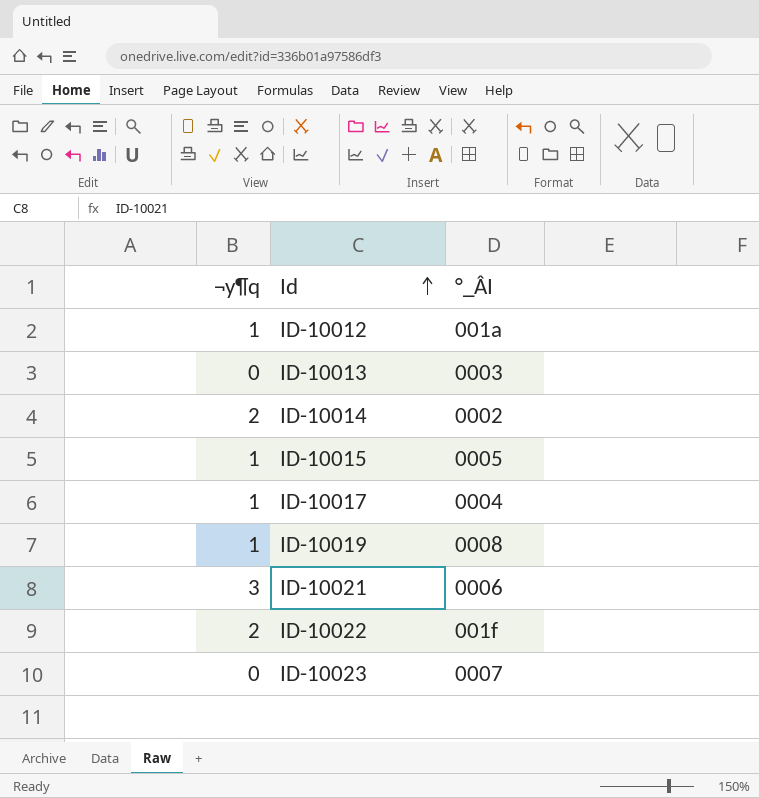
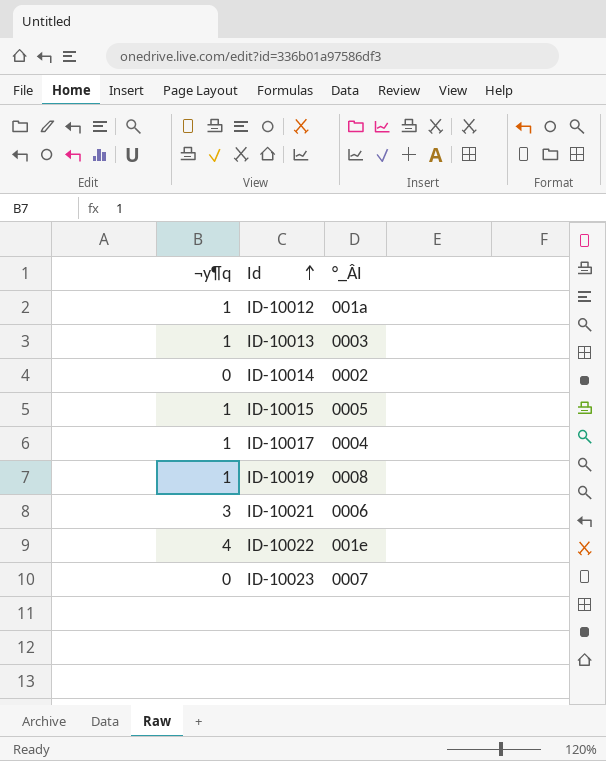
ID-10013 | ¬y¶q: 0 -> 1
ID-10014 | ¬y¶q: 2 -> 0
ID-10022 | ¬y¶q: 2 -> 4
ID-10022 | °_ÂI: 001f -> 001e

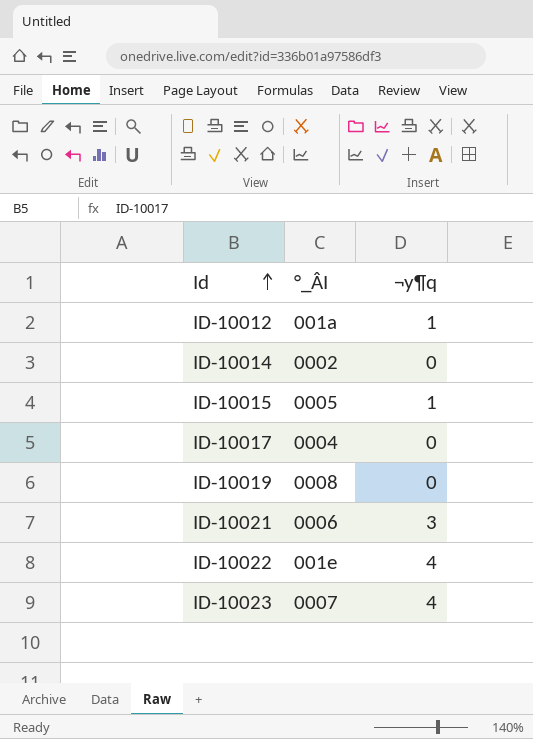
column ¬y¶q | position: 1 -> 3
row ID-10013: 1 | 0003 -> none
ID-10017 | ¬y¶q: 1 -> 0
ID-10019 | ¬y¶q: 1 -> 0
ID-10023 | ¬y¶q: 0 -> 4

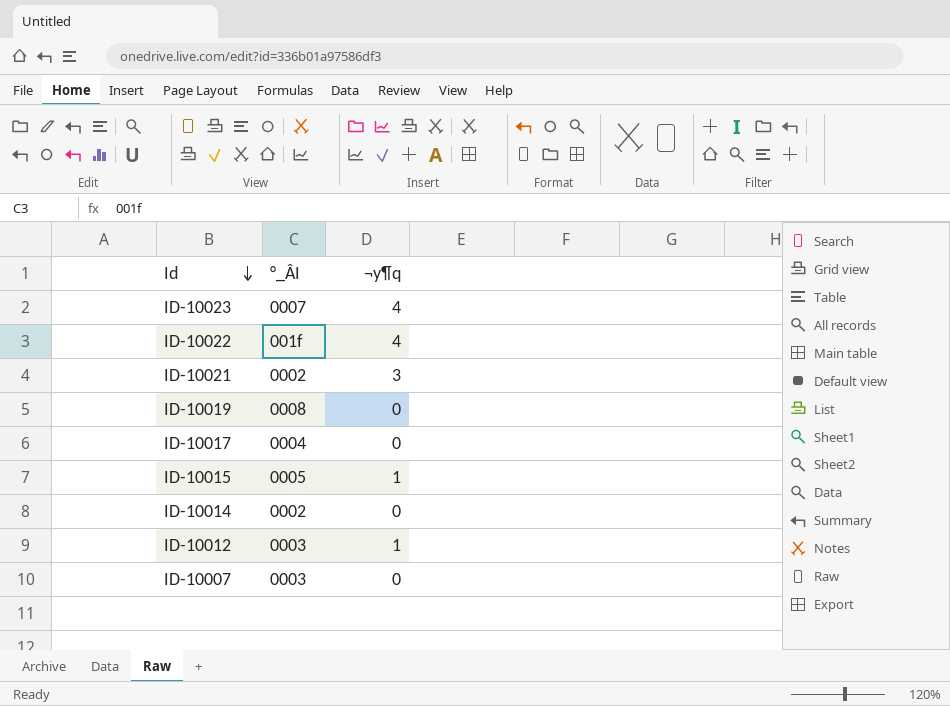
row order: Id ascending -> Id descending
ID-10022 | °_ÂI: 001e -> 001f
ID-10021 | °_ÂI: 0006 -> 0002
ID-10012 | °_ÂI: 001a -> 0003
row ID-10007: none -> 0003 | 0

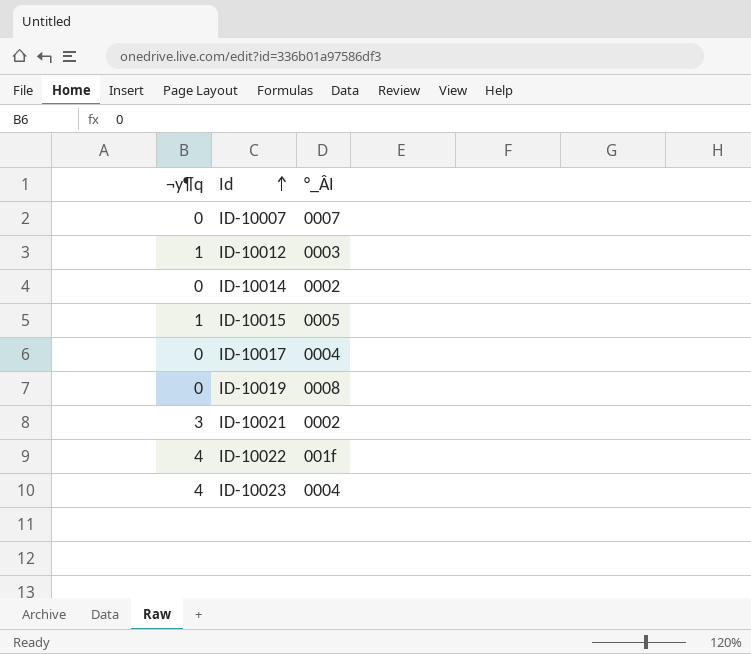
row order: Id descending -> Id ascending
column ¬y¶q | position: 3 -> 1
ID-10007 | °_ÂI: 0003 -> 0007
ID-10023 | °_ÂI: 0007 -> 0004

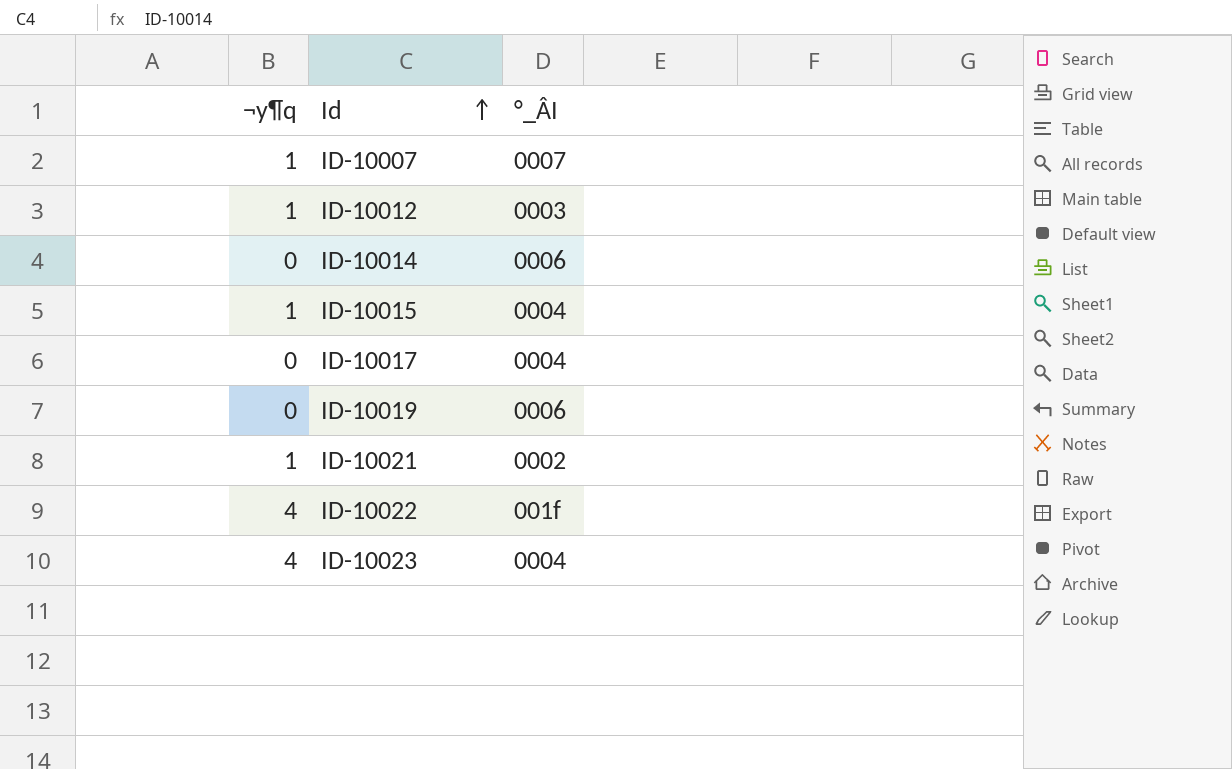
ID-10007 | ¬y¶q: 0 -> 1
ID-10014 | °_ÂI: 0002 -> 0006
ID-10015 | °_ÂI: 0005 -> 0004
ID-10019 | °_ÂI: 0008 -> 0006
ID-10021 | ¬y¶q: 3 -> 1

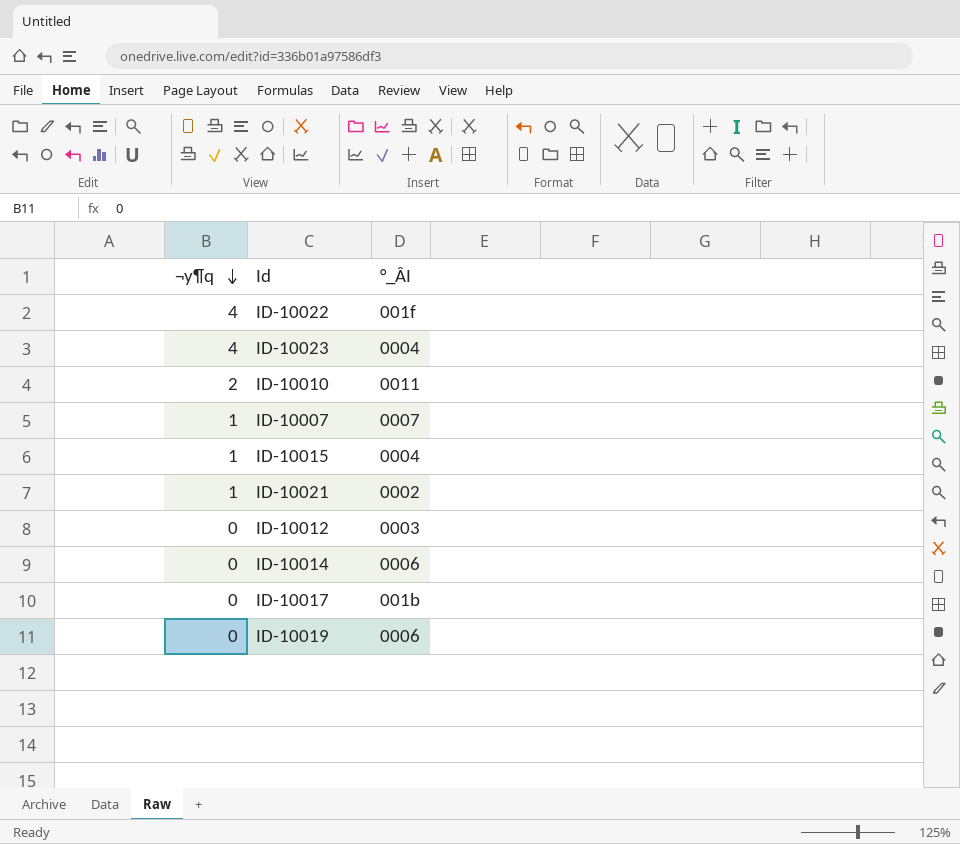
row order: Id ascending -> ¬y¶q descending
row ID-10010: none -> 2 | 0011
ID-10012 | ¬y¶q: 1 -> 0
ID-10017 | °_ÂI: 0004 -> 001b

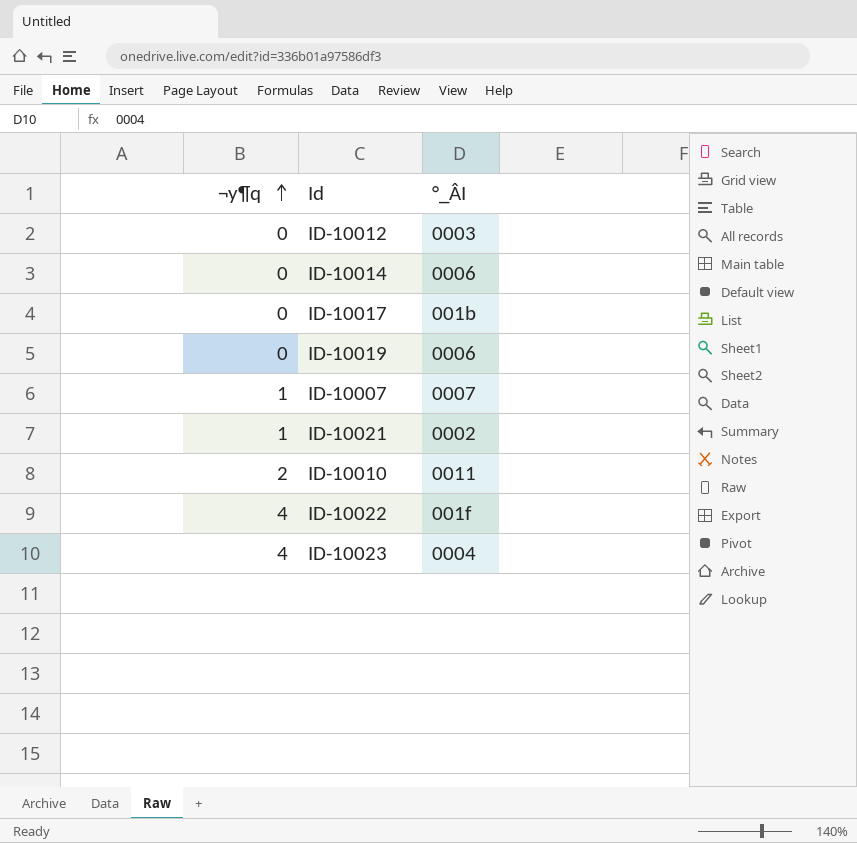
row order: ¬y¶q descending -> ¬y¶q ascending
row ID-10015: 1 | 0004 -> none

